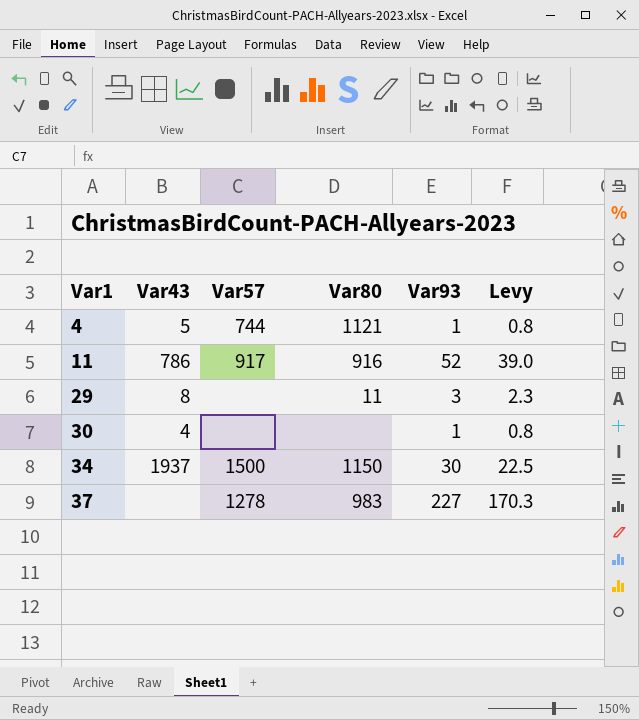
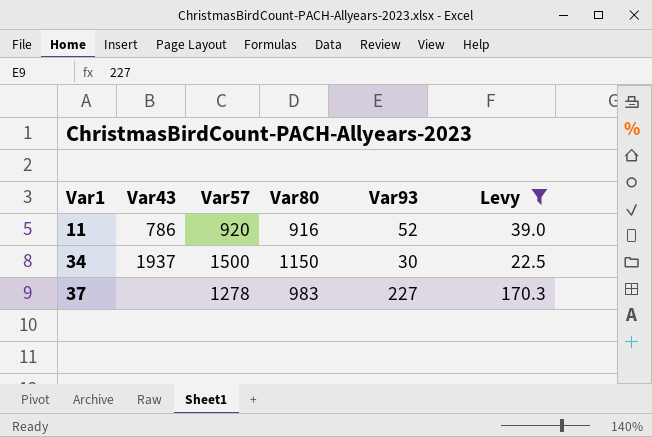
filter: none -> Levy >= 22.5
11 | Var57: 917 -> 920

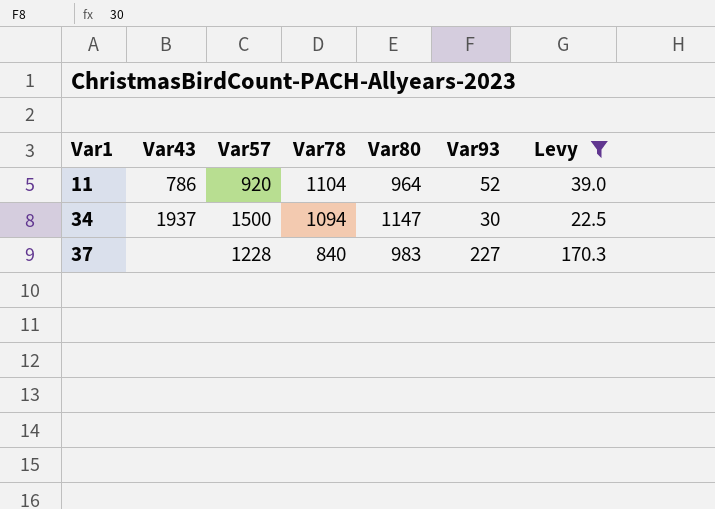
column Var78 | position: none -> 4
11 | Var80: 916 -> 964
34 | Var80: 1150 -> 1147
37 | Var57: 1278 -> 1228

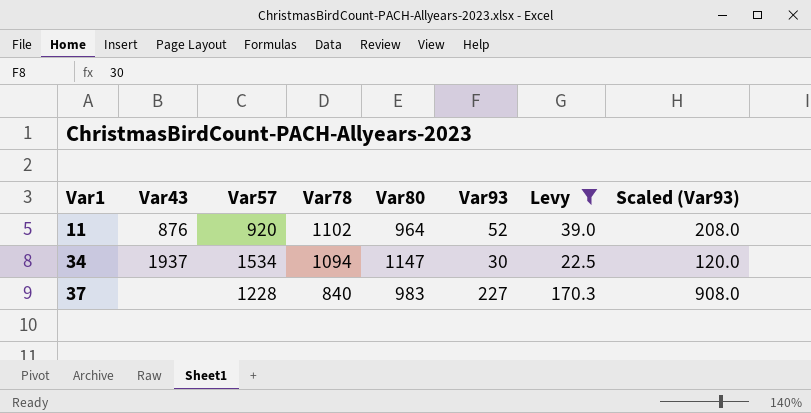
column Scaled (Var93) | formula: none -> [Var93] * 4
11 | Var43: 786 -> 876
11 | Var78: 1104 -> 1102
34 | Var57: 1500 -> 1534

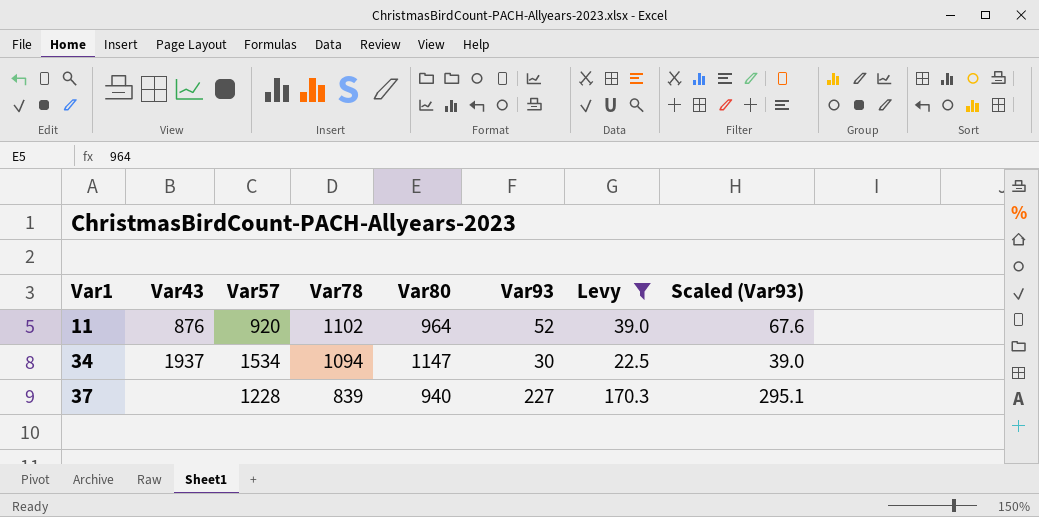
column Scaled (Var93) | formula: [Var93] * 4 -> [Var93] * 1.3
37 | Var78: 840 -> 839
37 | Var80: 983 -> 940

